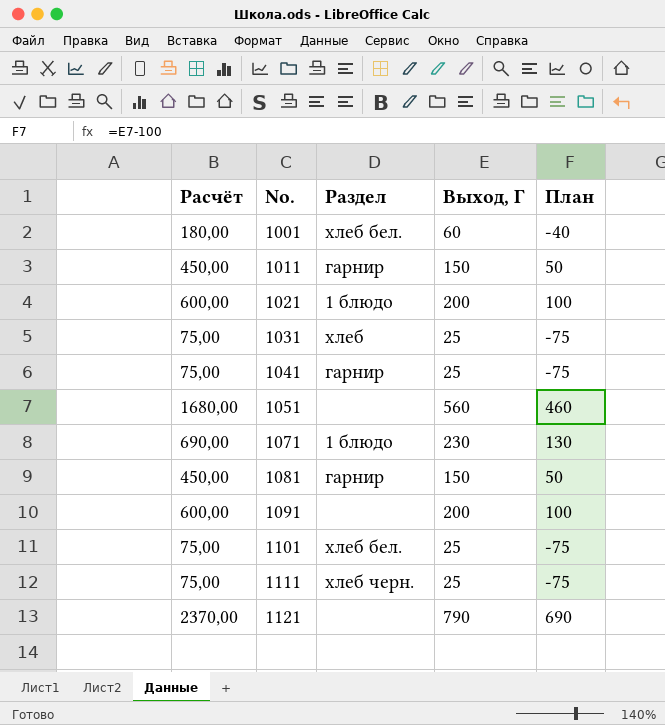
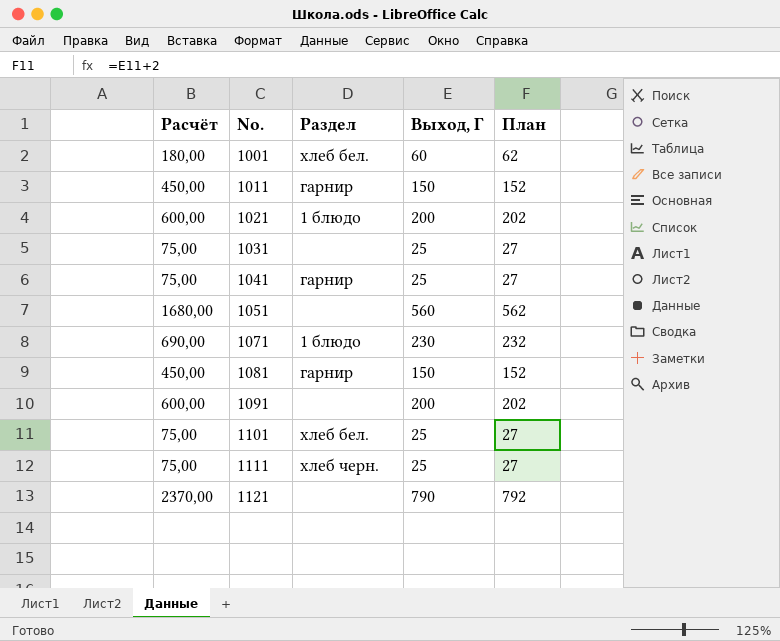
column План | formula: [Выход, Г] - 100 -> [Выход, Г] + 2
1031 | Раздел: хлеб -> none

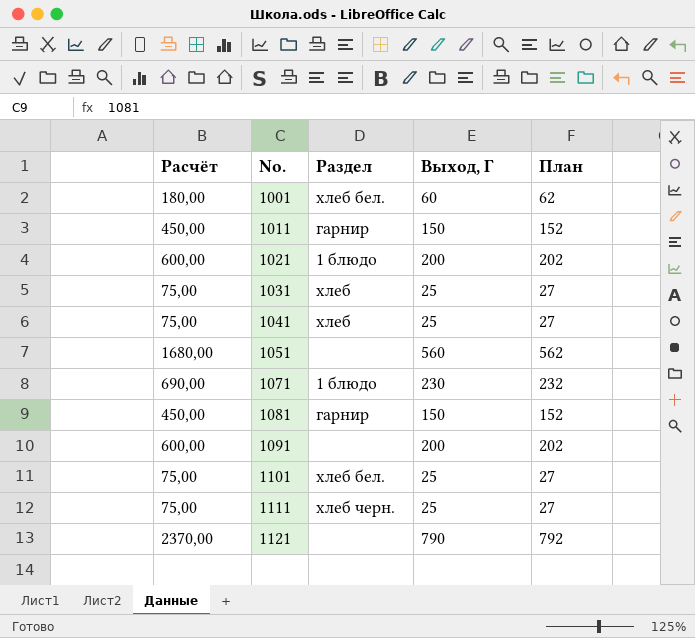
1031 | Раздел: none -> хлеб
1041 | Раздел: гарнир -> хлеб

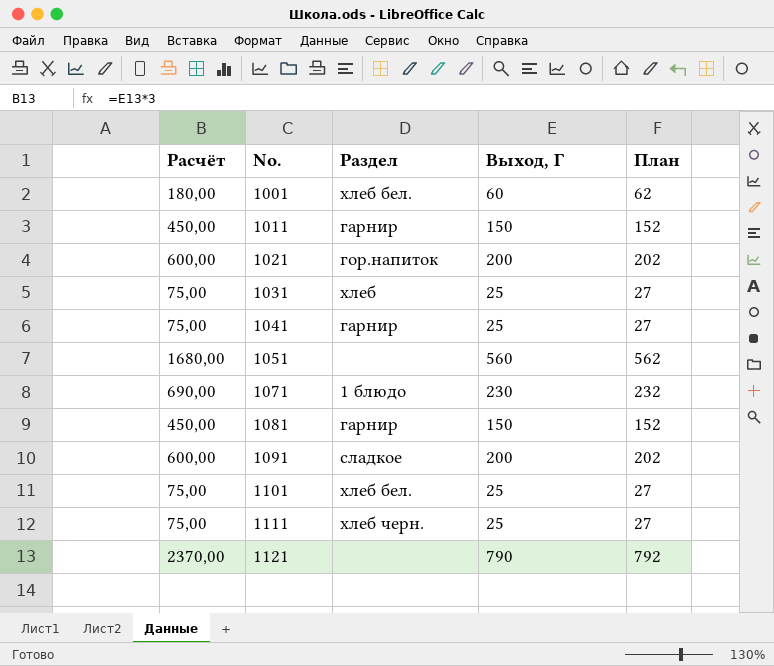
1021 | Раздел: 1 блюдо -> гор.напиток
1041 | Раздел: хлеб -> гарнир
1091 | Раздел: none -> сладкое

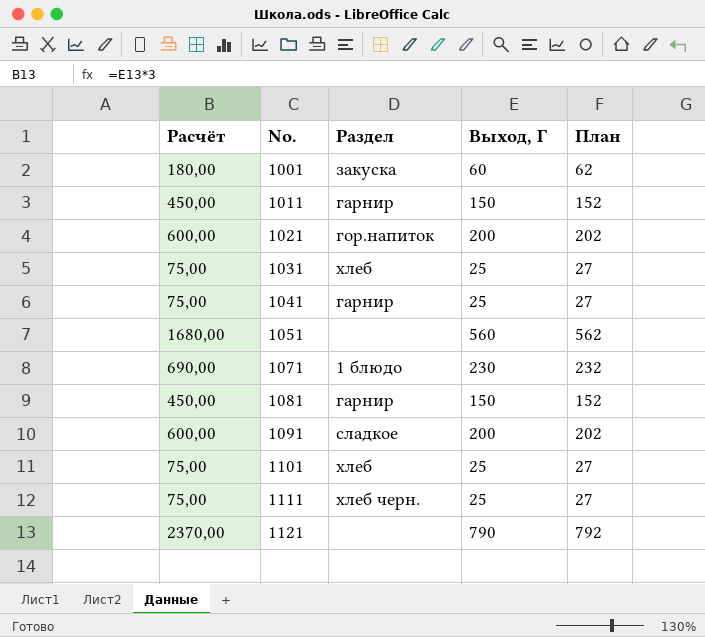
1001 | Раздел: хлеб бел. -> закуска
1101 | Раздел: хлеб бел. -> хлеб

